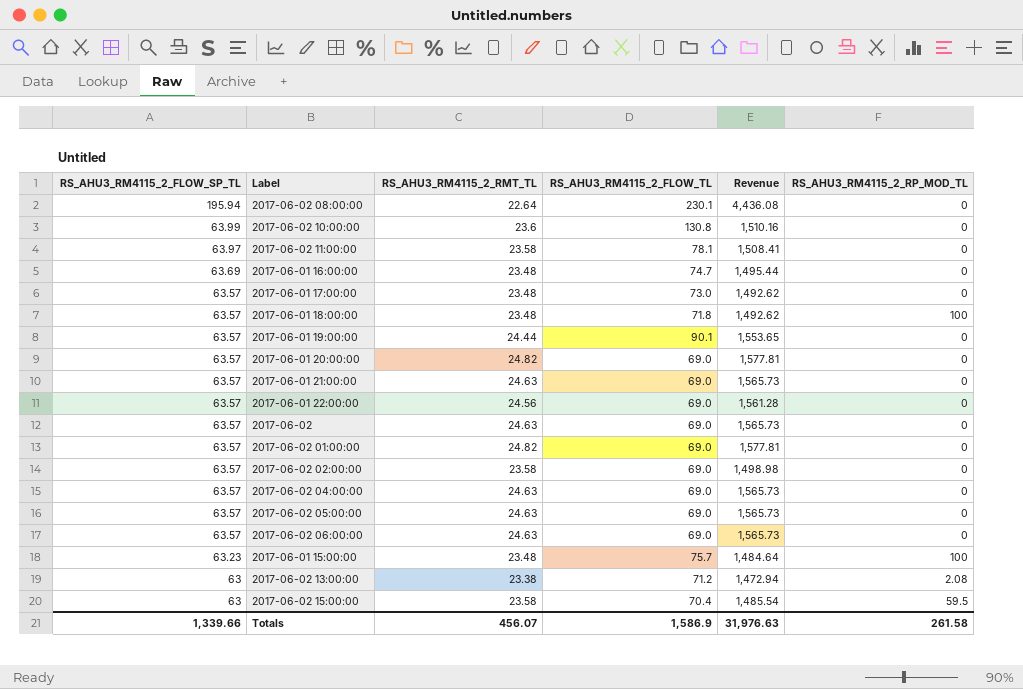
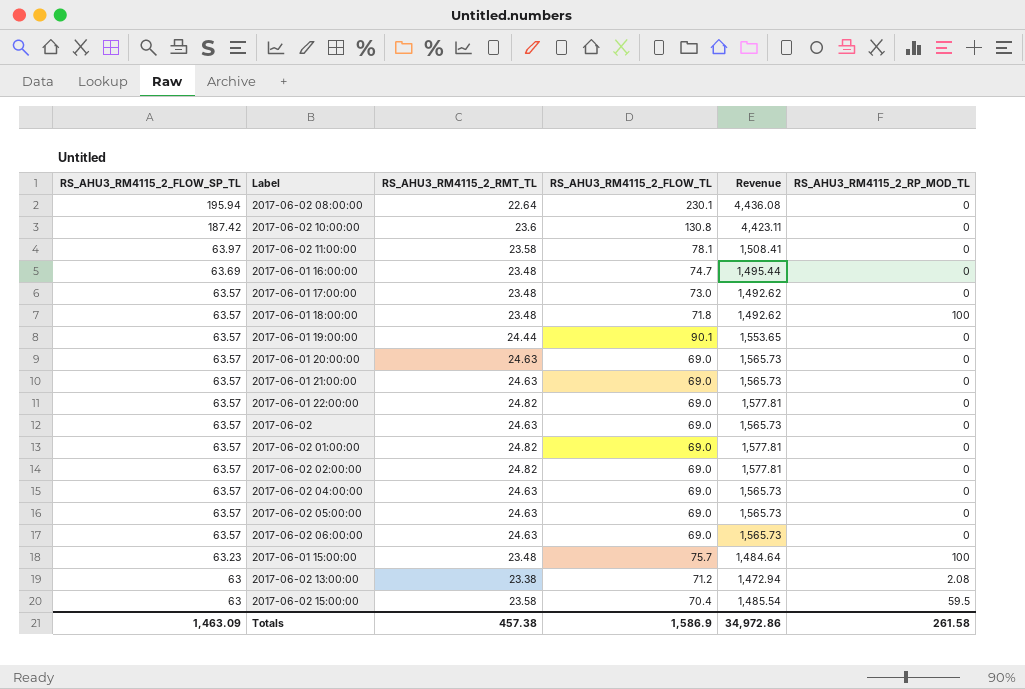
2017-06-02 10:00:00 | RS_AHU3_RM4115_2_FLOW_SP_TL: 63.99 -> 187.42
2017-06-02 10:00:00 | Revenue: 1,510.16 -> 4,423.11
2017-06-01 20:00:00 | RS_AHU3_RM4115_2_RMT_TL: 24.82 -> 24.63
2017-06-01 20:00:00 | Revenue: 1,577.81 -> 1,565.73
2017-06-01 22:00:00 | RS_AHU3_RM4115_2_RMT_TL: 24.56 -> 24.82
2017-06-01 22:00:00 | Revenue: 1,561.28 -> 1,577.81
2017-06-02 02:00:00 | RS_AHU3_RM4115_2_RMT_TL: 23.58 -> 24.82
2017-06-02 02:00:00 | Revenue: 1,498.98 -> 1,577.81
Totals | RS_AHU3_RM4115_2_FLOW_SP_TL: 1,339.66 -> 1,463.09
Totals | RS_AHU3_RM4115_2_RMT_TL: 456.07 -> 457.38
Totals | Revenue: 31,976.63 -> 34,972.86

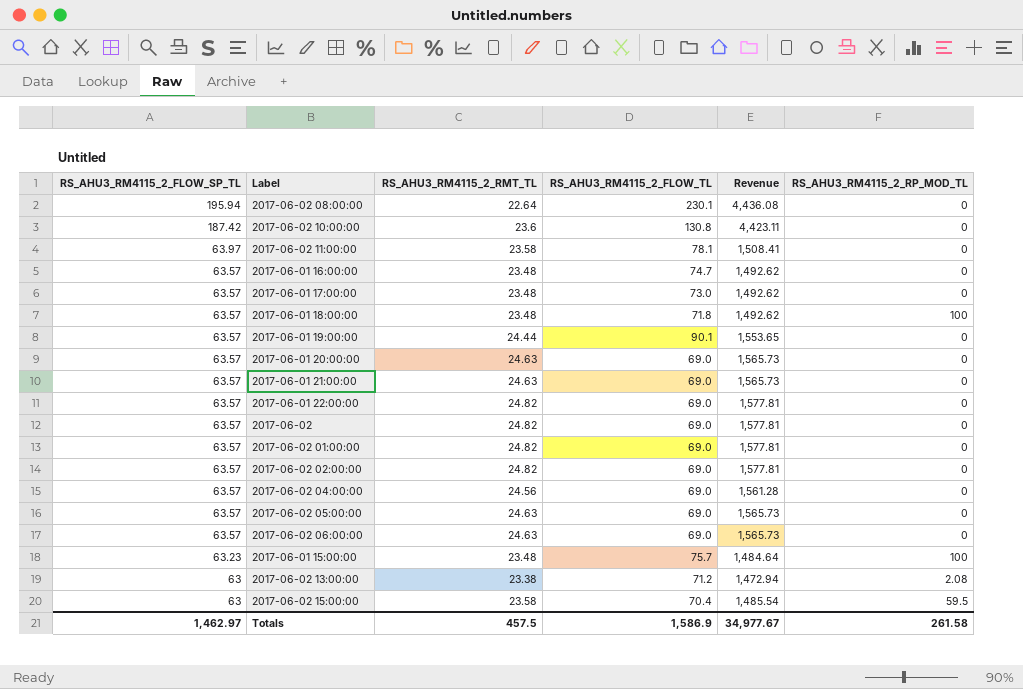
2017-06-01 16:00:00 | RS_AHU3_RM4115_2_FLOW_SP_TL: 63.69 -> 63.57
2017-06-01 16:00:00 | Revenue: 1,495.44 -> 1,492.62
2017-06-02 | RS_AHU3_RM4115_2_RMT_TL: 24.63 -> 24.82
2017-06-02 | Revenue: 1,565.73 -> 1,577.81
2017-06-02 04:00:00 | RS_AHU3_RM4115_2_RMT_TL: 24.63 -> 24.56
2017-06-02 04:00:00 | Revenue: 1,565.73 -> 1,561.28
Totals | RS_AHU3_RM4115_2_FLOW_SP_TL: 1,463.09 -> 1,462.97
Totals | RS_AHU3_RM4115_2_RMT_TL: 457.38 -> 457.5
Totals | Revenue: 34,972.86 -> 34,977.67

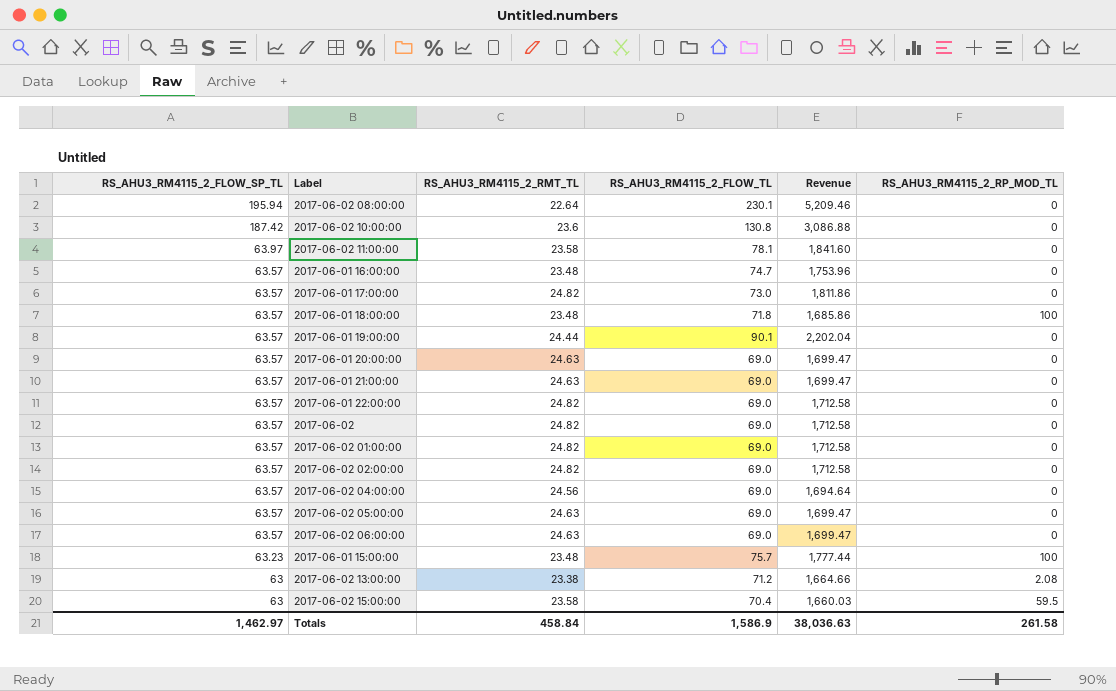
column Revenue | formula: [RS_AHU3_RM4115_2_FLOW_SP_TL] * [RS_AHU3_RM4115_2_RMT_TL] -> [RS_AHU3_RM4115_2_RMT_TL] * [RS_AHU3_RM4115_2_FLOW_TL]
2017-06-01 17:00:00 | RS_AHU3_RM4115_2_RMT_TL: 23.48 -> 24.82
Totals | RS_AHU3_RM4115_2_RMT_TL: 457.5 -> 458.84
Totals | Revenue: 34,977.67 -> 38,036.63

